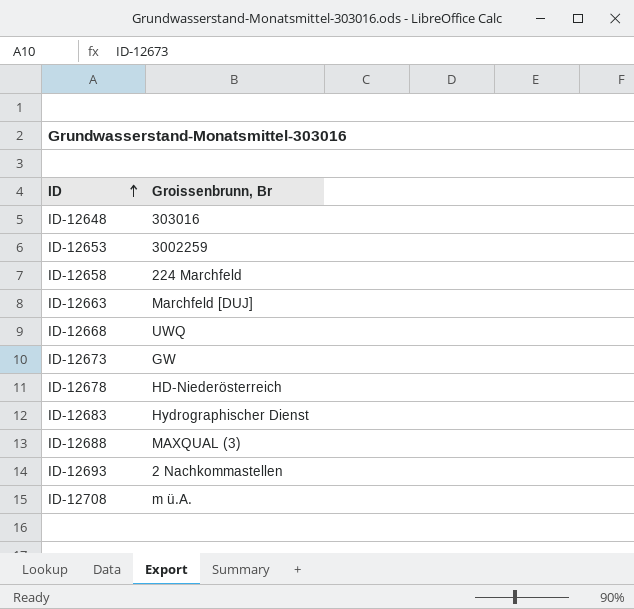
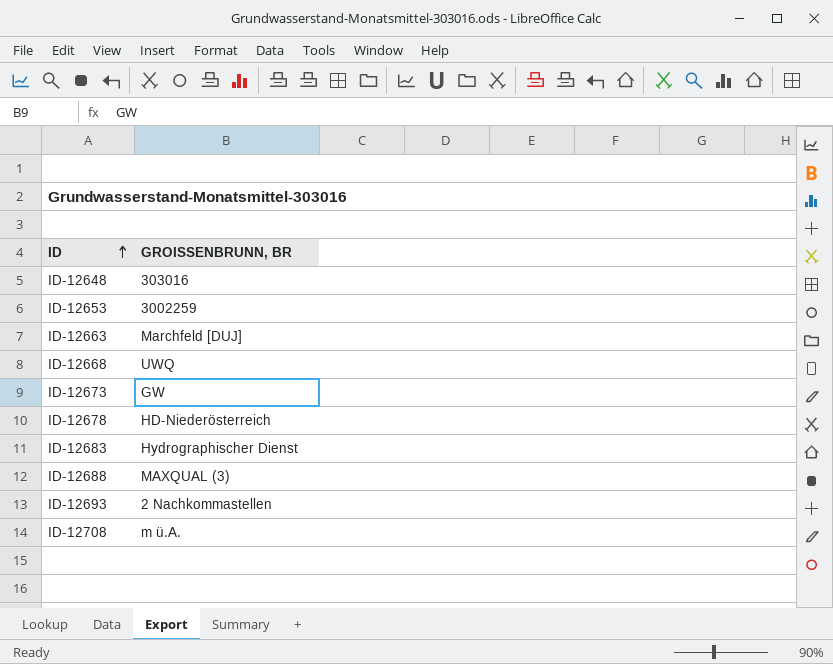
column name: Groissenbrunn, Br -> GROISSENBRUNN, BR
row ID-12658: 224 Marchfeld -> none

